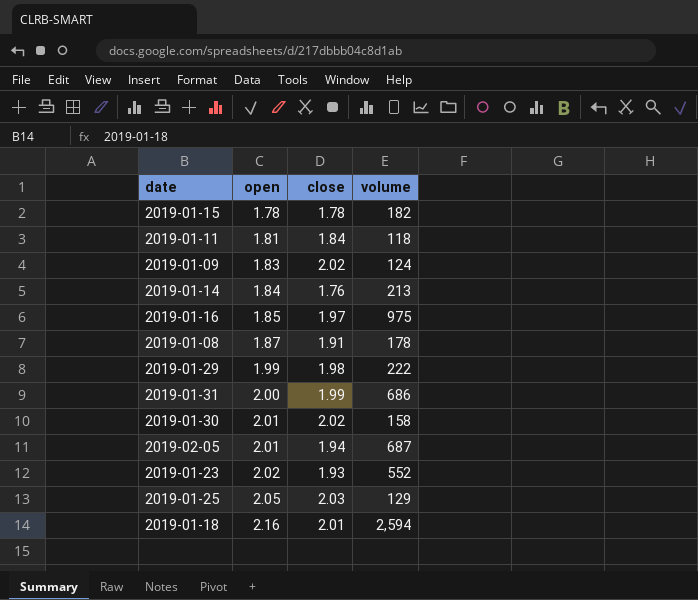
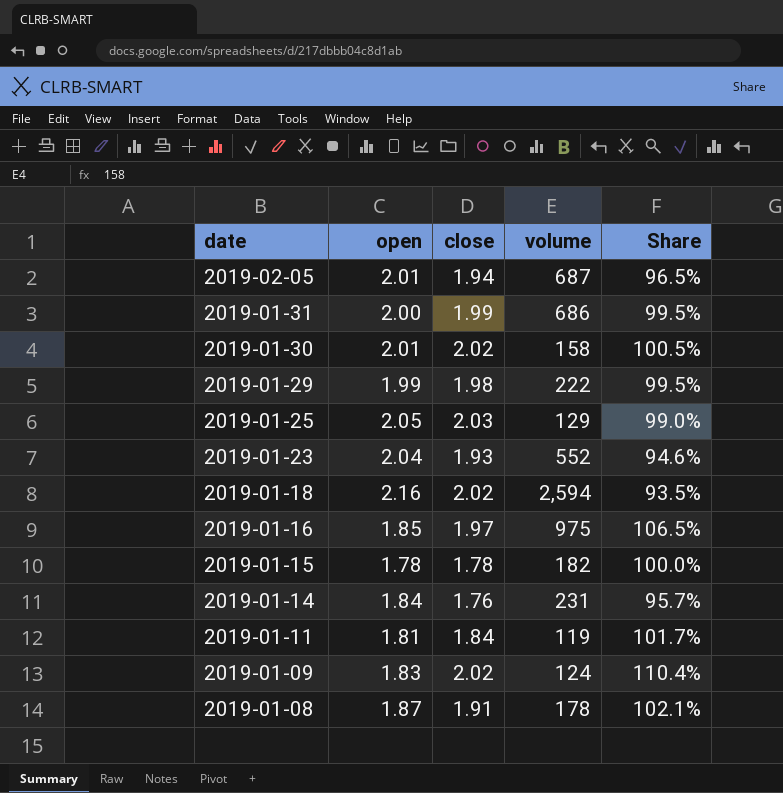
row order: open ascending -> date descending
column Share | formula: none -> [close] / [open]
2019-01-23 | open: 2.02 -> 2.04
2019-01-18 | close: 2.01 -> 2.02
2019-01-14 | volume: 213 -> 231
2019-01-11 | volume: 118 -> 119

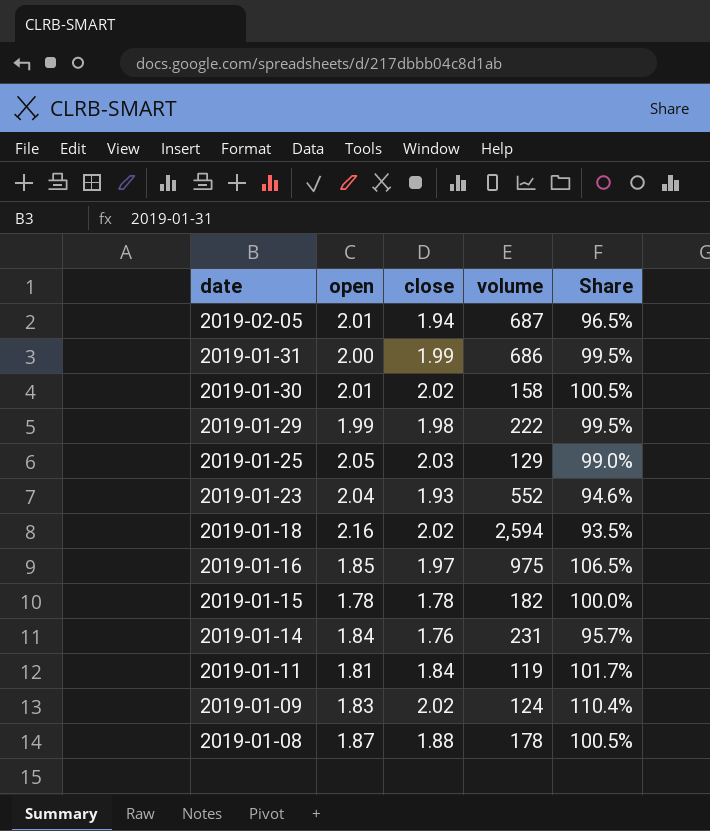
2019-01-08 | close: 1.91 -> 1.88
2019-01-08 | Share: 102.1% -> 100.5%

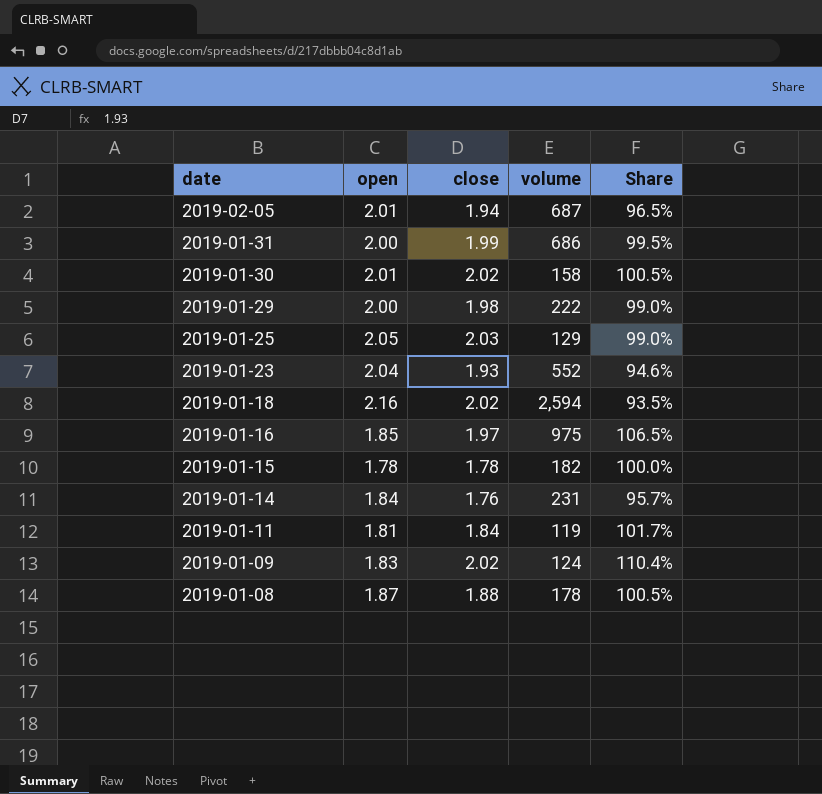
2019-01-29 | open: 1.99 -> 2.00
2019-01-29 | Share: 99.5% -> 99.0%

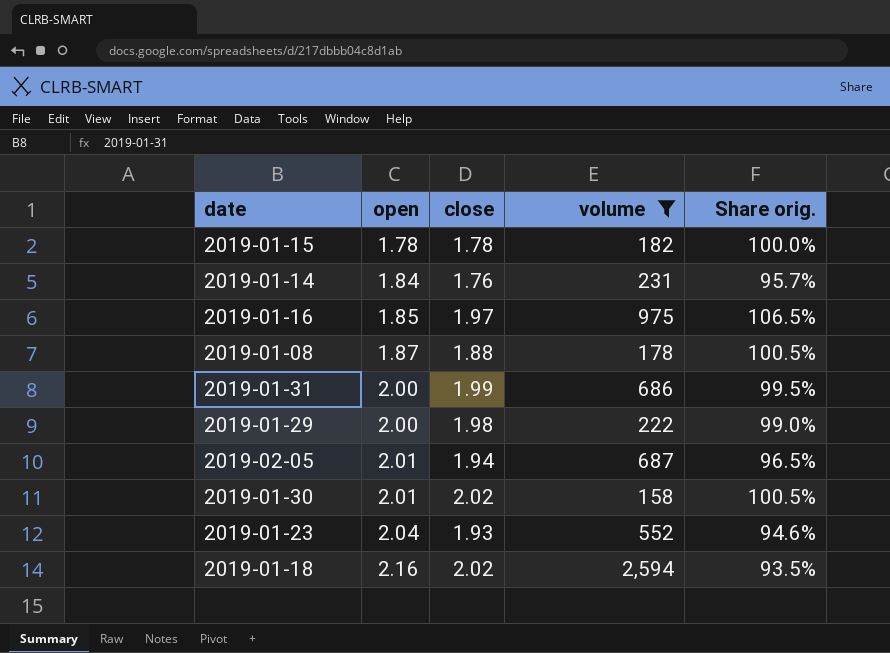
filter: none -> volume >= 158
row order: date descending -> open ascending
column name: Share -> Share orig.

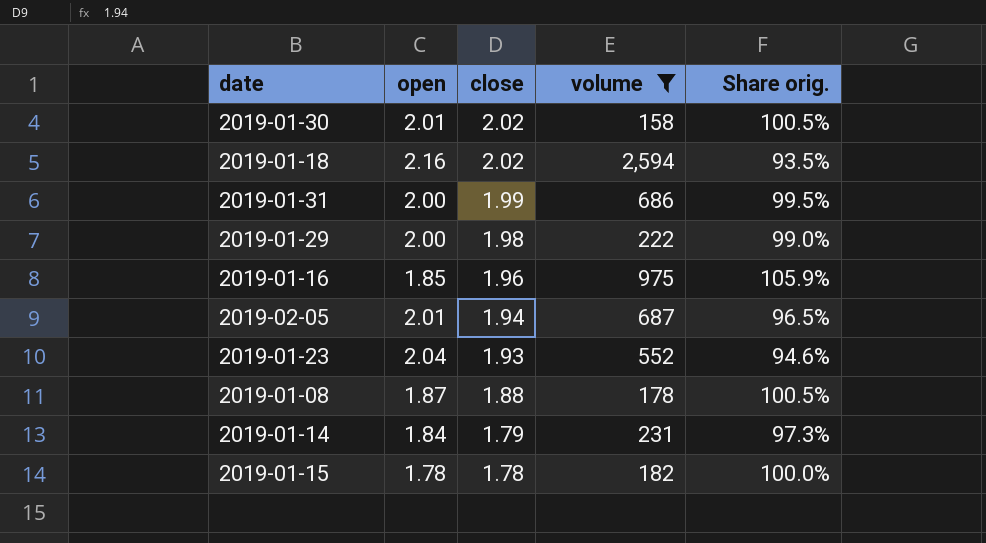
row order: open ascending -> close descending
2019-01-16 | close: 1.97 -> 1.96
2019-01-16 | Share orig.: 106.5% -> 105.9%
2019-01-14 | close: 1.76 -> 1.79
2019-01-14 | Share orig.: 95.7% -> 97.3%

